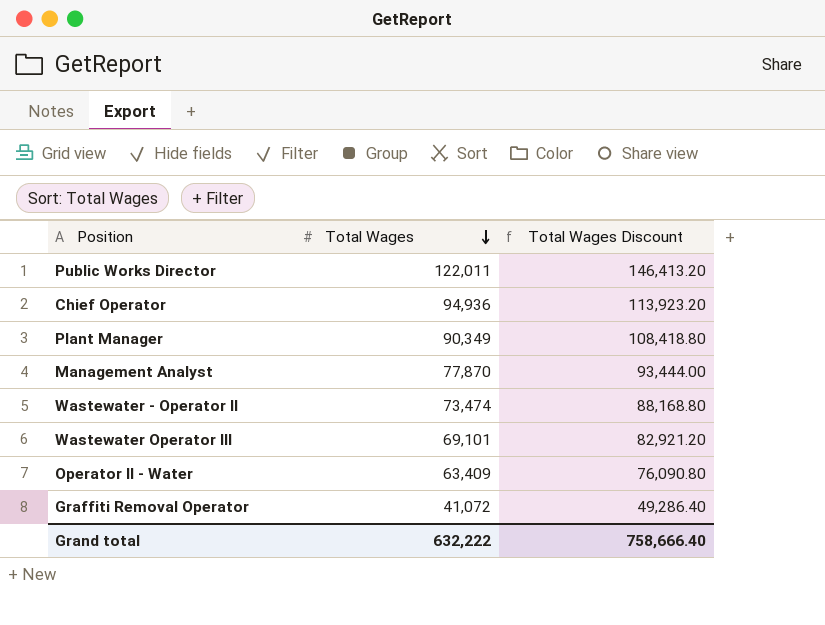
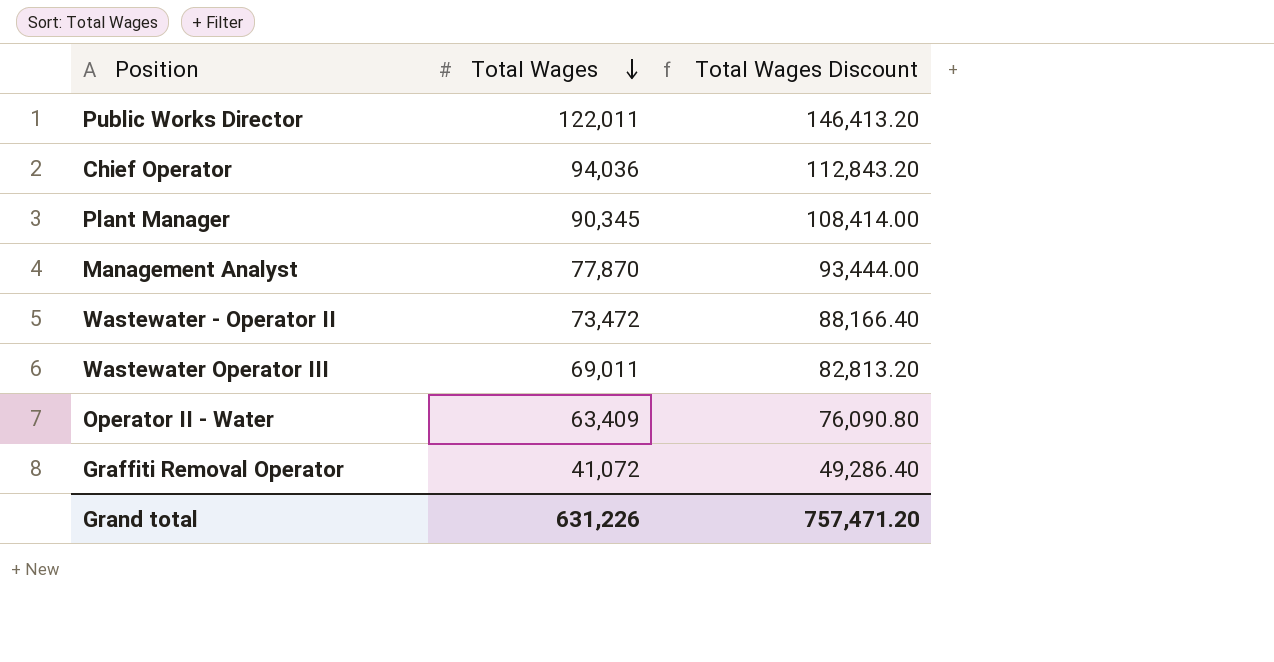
Chief Operator | Total Wages: 94,936 -> 94,036
Chief Operator | Total Wages Discount: 113,923.20 -> 112,843.20
Plant Manager | Total Wages: 90,349 -> 90,345
Plant Manager | Total Wages Discount: 108,418.80 -> 108,414.00
Wastewater - Operator II | Total Wages: 73,474 -> 73,472
Wastewater - Operator II | Total Wages Discount: 88,168.80 -> 88,166.40
Wastewater Operator III | Total Wages: 69,101 -> 69,011
Wastewater Operator III | Total Wages Discount: 82,921.20 -> 82,813.20
Grand total | Total Wages: 632,222 -> 631,226
Grand total | Total Wages Discount: 758,666.40 -> 757,471.20

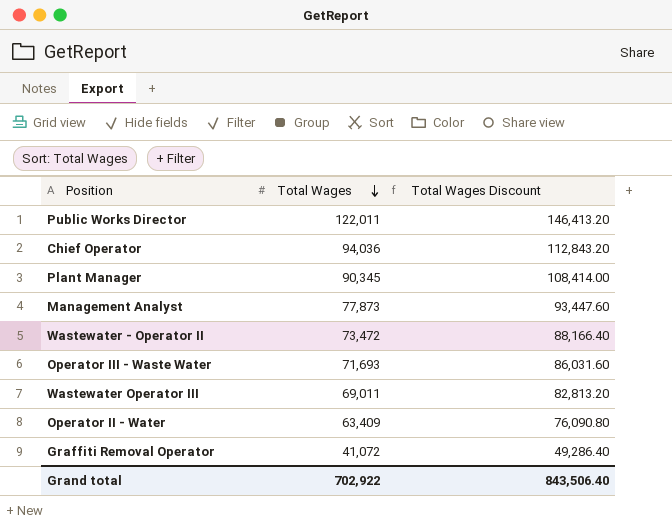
Management Analyst | Total Wages: 77,870 -> 77,873
Management Analyst | Total Wages Discount: 93,444.00 -> 93,447.60
row Operator III - Waste Water: none -> 71,693 | 86,031.60
Grand total | Total Wages: 631,226 -> 702,922
Grand total | Total Wages Discount: 757,471.20 -> 843,506.40

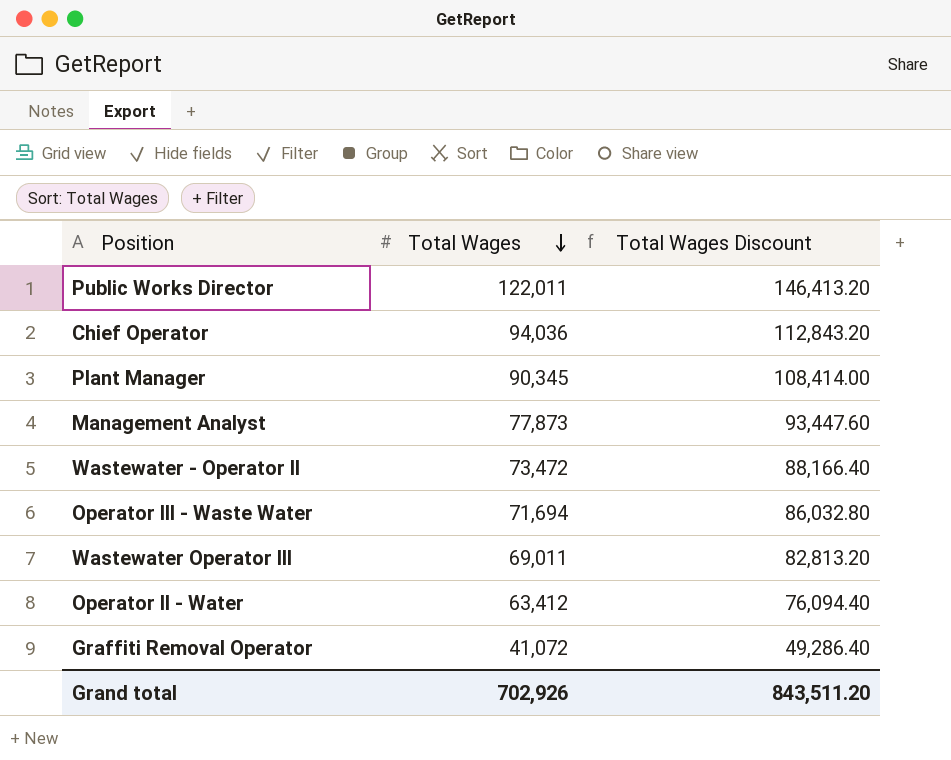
Operator III - Waste Water | Total Wages: 71,693 -> 71,694
Operator III - Waste Water | Total Wages Discount: 86,031.60 -> 86,032.80
Operator II - Water | Total Wages: 63,409 -> 63,412
Operator II - Water | Total Wages Discount: 76,090.80 -> 76,094.40
Grand total | Total Wages: 702,922 -> 702,926
Grand total | Total Wages Discount: 843,506.40 -> 843,511.20

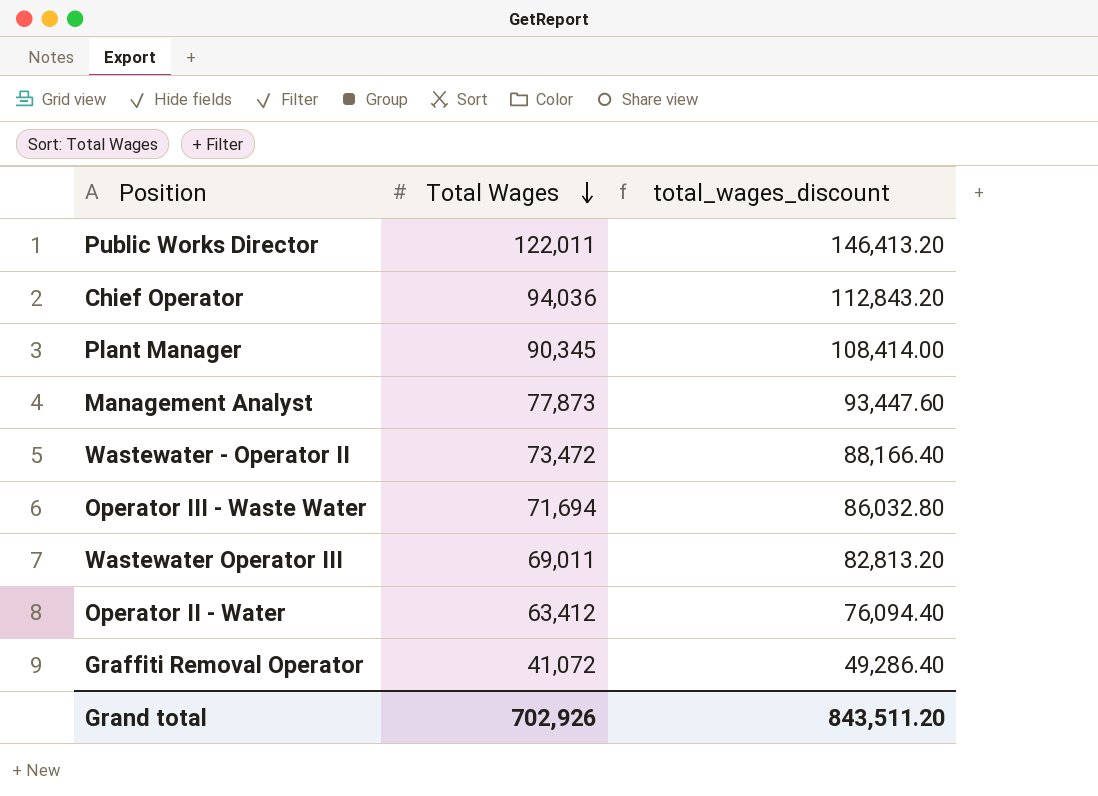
column name: Total Wages Discount -> total_wages_discount

